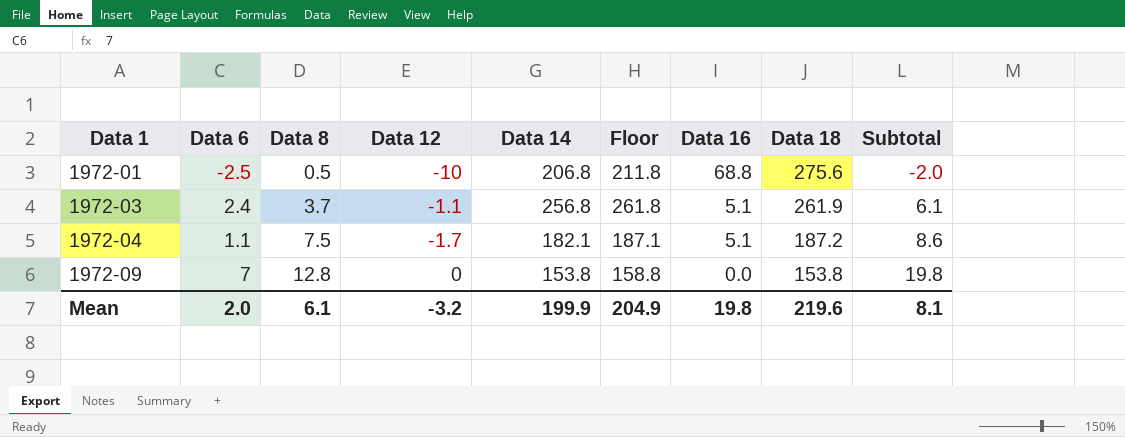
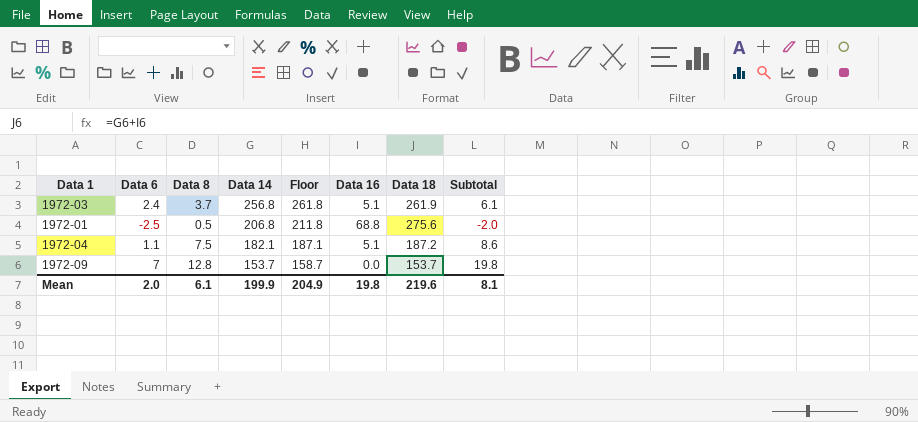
row order: Data 1 ascending -> Data 14 descending
column Data 12 | position: 4 -> none
1972-09 | Data 14: 153.8 -> 153.7
1972-09 | Floor: 158.8 -> 158.7
1972-09 | Data 18: 153.8 -> 153.7

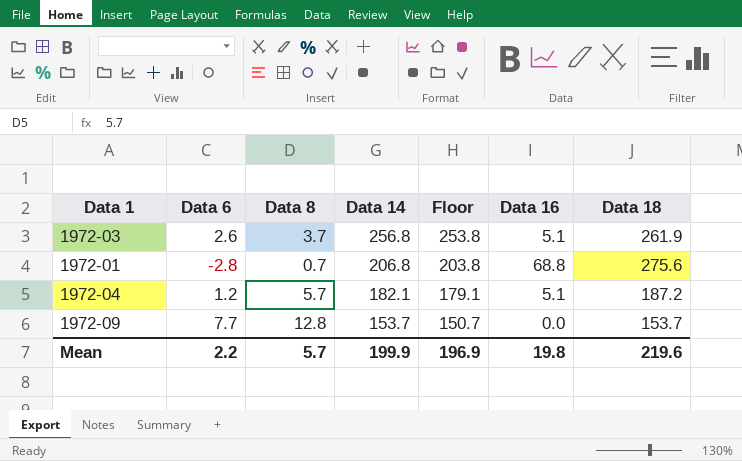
column Subtotal | formula: [Data 6] + [Data 8] -> none
column Floor | formula: [Data 14] + 5 -> [Data 14] - 3
1972-03 | Data 6: 2.4 -> 2.6
1972-01 | Data 6: -2.5 -> -2.8
1972-01 | Data 8: 0.5 -> 0.7
1972-04 | Data 6: 1.1 -> 1.2
1972-04 | Data 8: 7.5 -> 5.7
1972-09 | Data 6: 7 -> 7.7
Mean | Data 6: 2.0 -> 2.2
Mean | Data 8: 6.1 -> 5.7
Mean | Floor: 204.9 -> 196.9

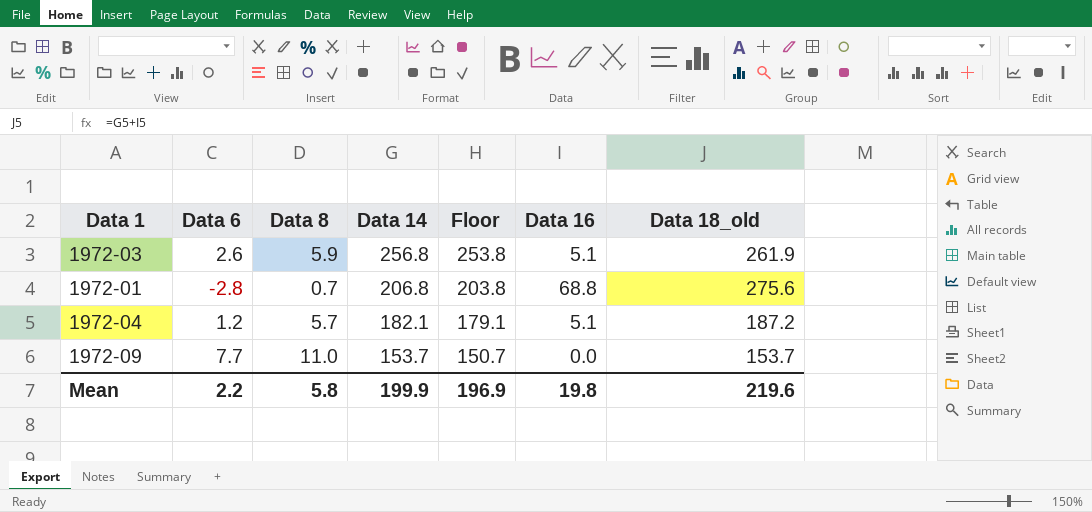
column name: Data 18 -> Data 18_old
1972-03 | Data 8: 3.7 -> 5.9
1972-09 | Data 8: 12.8 -> 11.0
Mean | Data 8: 5.7 -> 5.8

